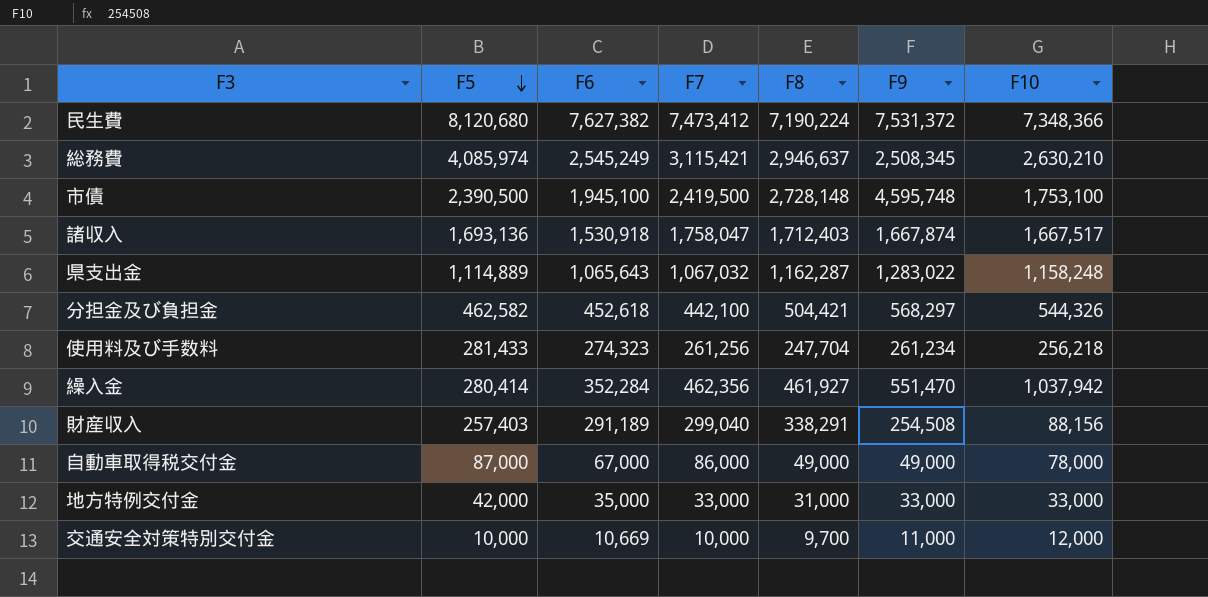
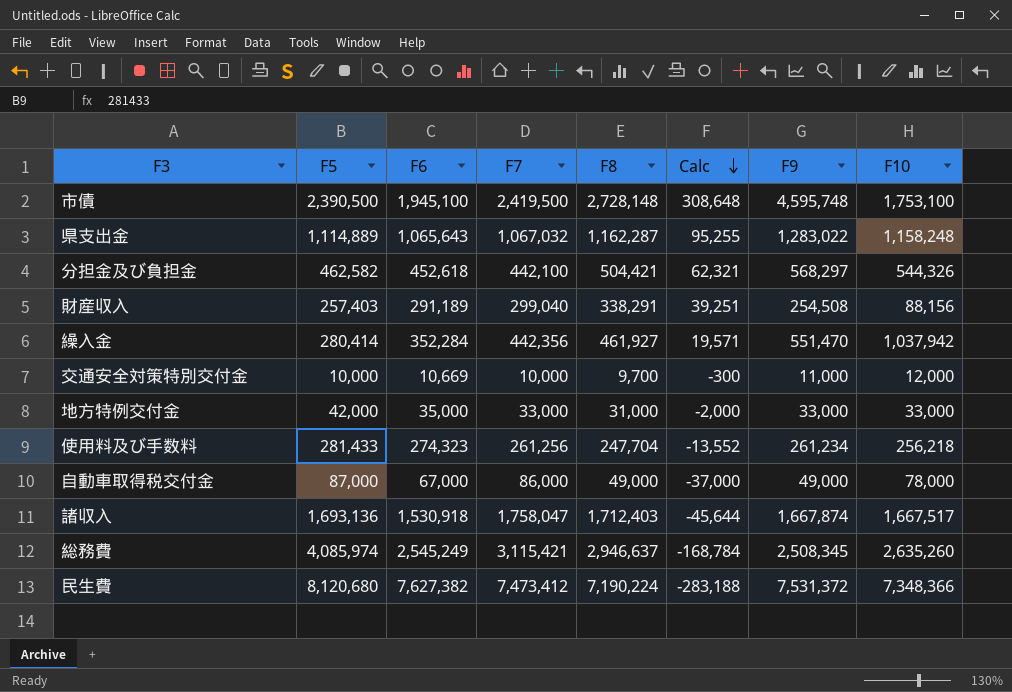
row order: F5 descending -> Calc descending
column Calc | formula: none -> [F8] - [F7]
繰入金 | F7: 462,356 -> 442,356
総務費 | F10: 2,630,210 -> 2,635,260

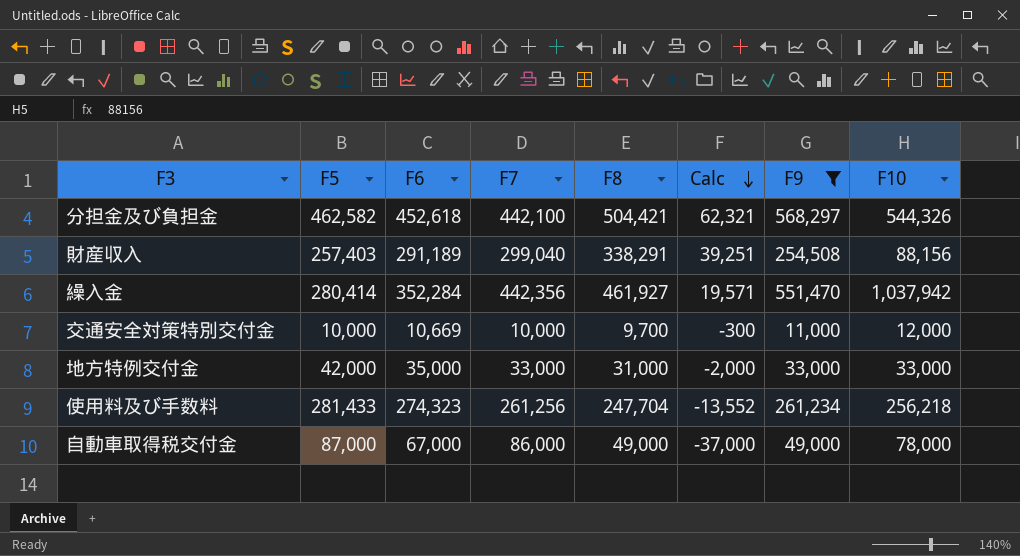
filter: none -> F9 <= 568,297

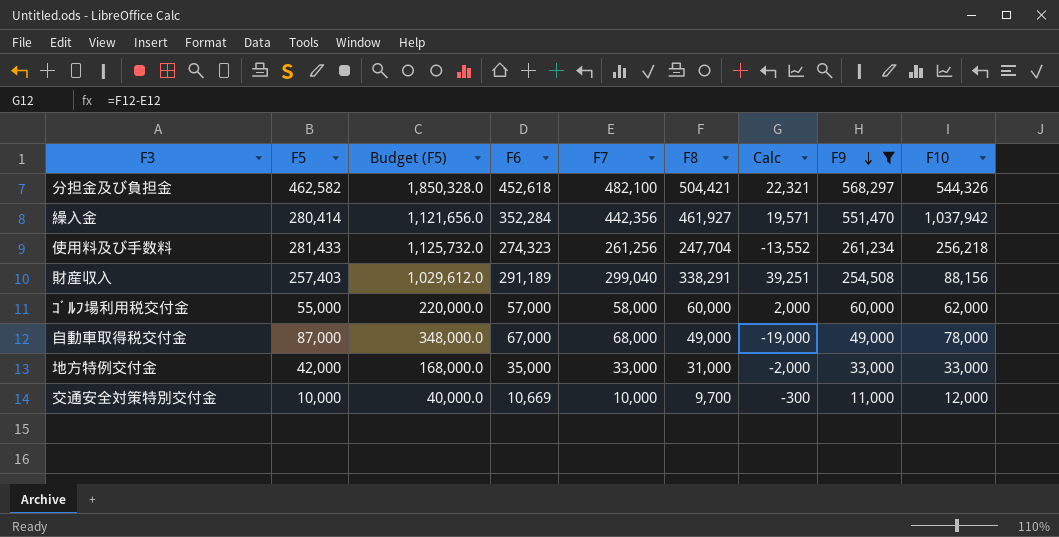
row order: Calc descending -> F9 descending
column Budget (F5) | formula: none -> [F5] * 4
分担金及び負担金 | F7: 442,100 -> 482,100
分担金及び負担金 | Calc: 62,321 -> 22,321
row ｺﾞﾙﾌ場利用税交付金: none -> 55,000 | 220,000.0 | 57,000 | 58,000 | 60,000 | 2,000 | 60,000 | 62,000
自動車取得税交付金 | F7: 86,000 -> 68,000
自動車取得税交付金 | Calc: -37,000 -> -19,000

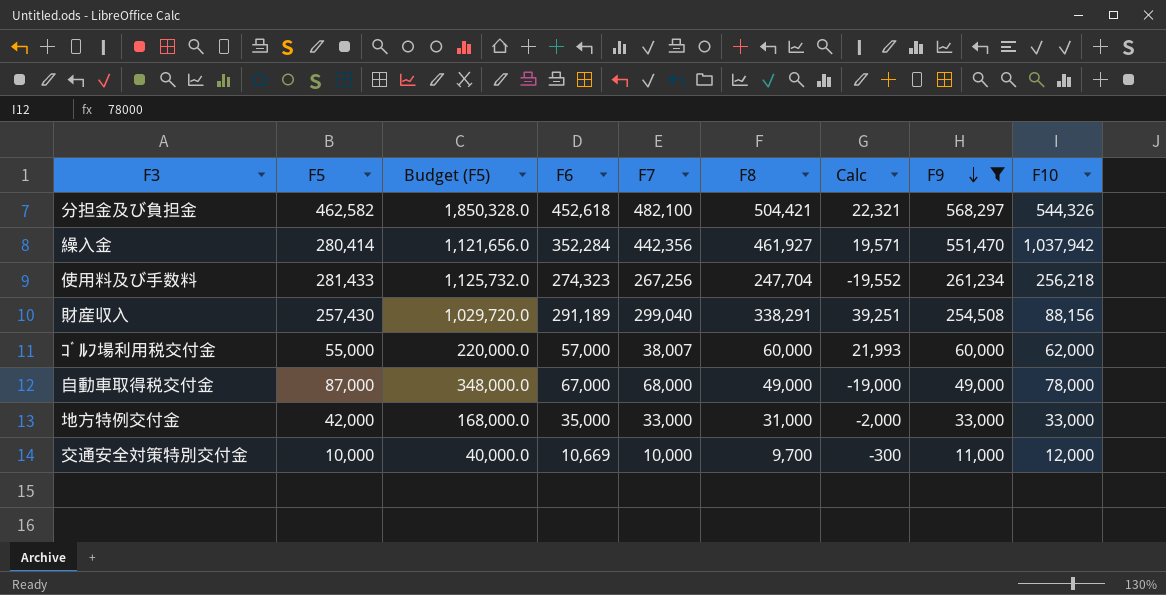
使用料及び手数料 | F7: 261,256 -> 267,256
使用料及び手数料 | Calc: -13,552 -> -19,552
財産収入 | F5: 257,403 -> 257,430
財産収入 | Budget (F5): 1,029,612.0 -> 1,029,720.0
ｺﾞﾙﾌ場利用税交付金 | F7: 58,000 -> 38,007
ｺﾞﾙﾌ場利用税交付金 | Calc: 2,000 -> 21,993

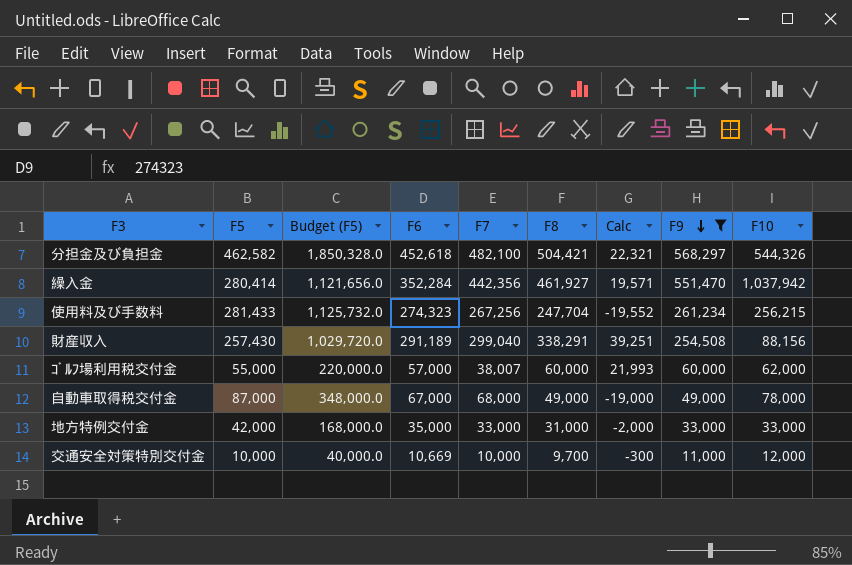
使用料及び手数料 | F10: 256,218 -> 256,215

